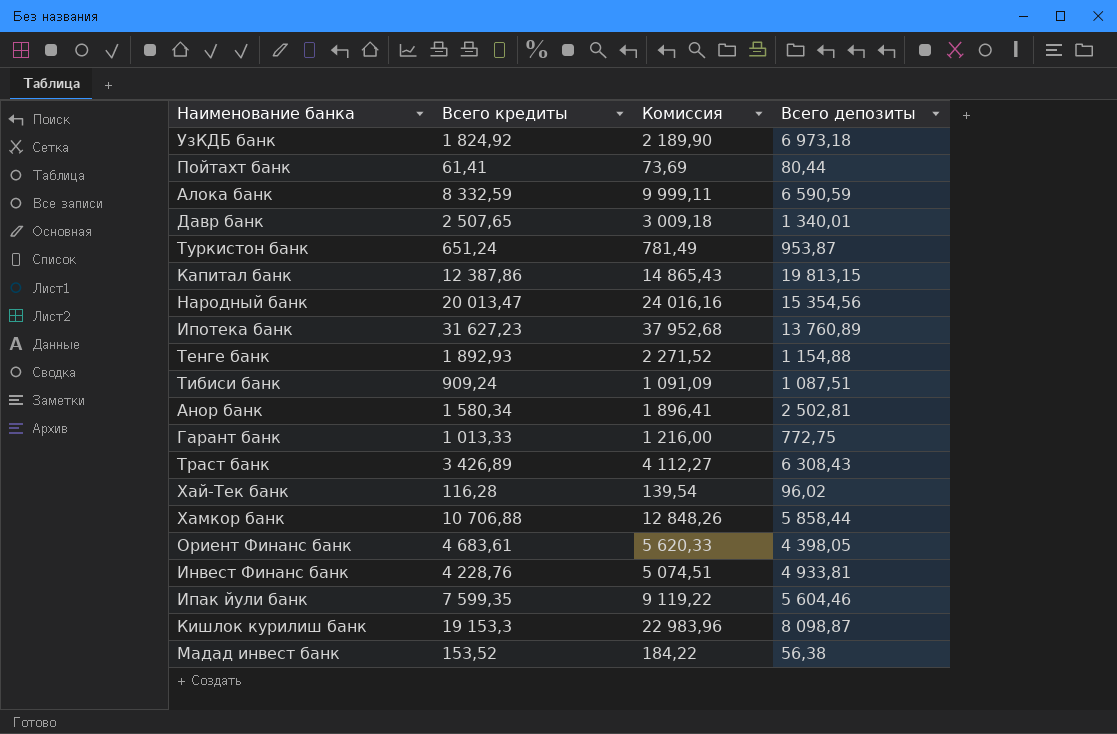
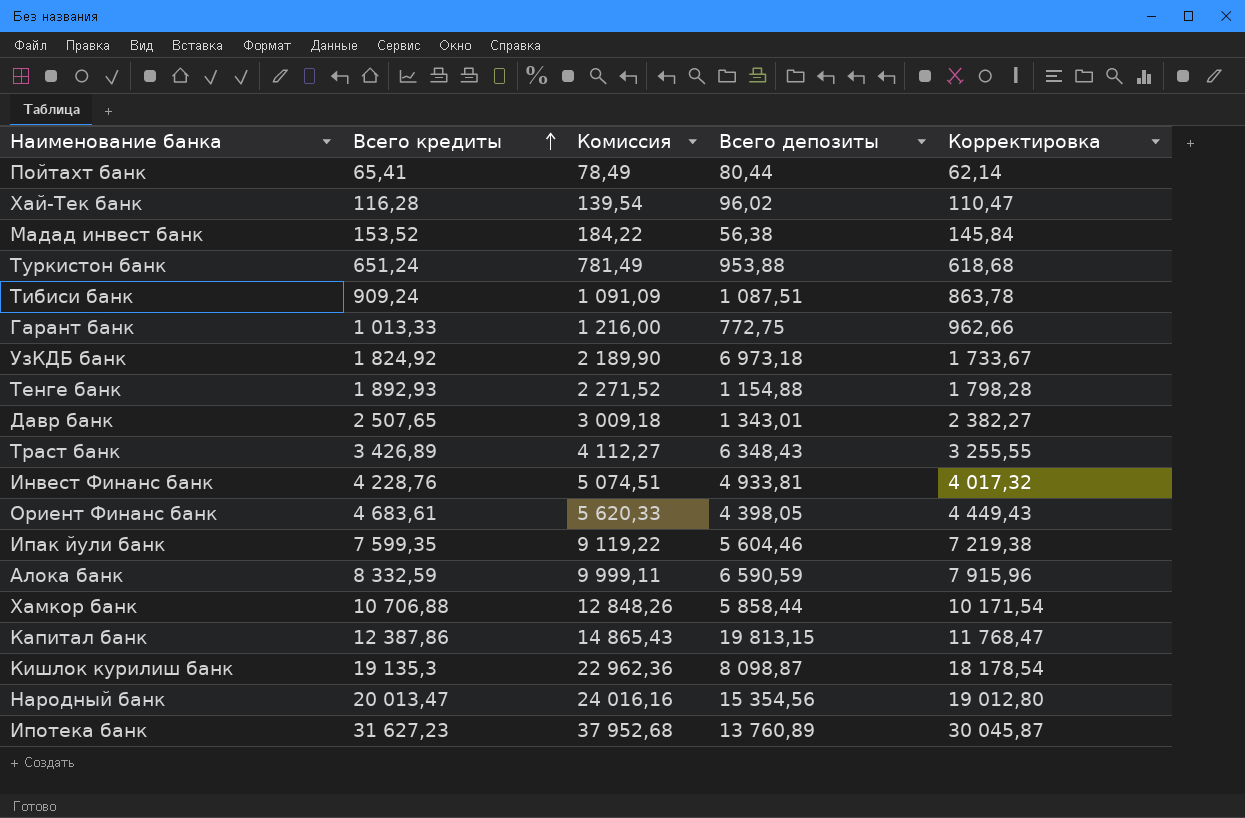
row order: none -> Всего кредиты ascending
column Корректировка | formula: none -> [Всего кредиты] * 0,95
row Анор банк: 1 580,34 | 1 896,41 | 2 502,81 -> none
Пойтахт банк | Всего кредиты: 61,41 -> 65,41
Пойтахт банк | Комиссия: 73,69 -> 78,49
Туркистон банк | Всего депозиты: 953,87 -> 953,88
Давр банк | Всего депозиты: 1 340,01 -> 1 343,01
Траст банк | Всего депозиты: 6 308,43 -> 6 348,43
Кишлок курилиш банк | Всего кредиты: 19 153,3 -> 19 135,3
Кишлок курилиш банк | Комиссия: 22 983,96 -> 22 962,36

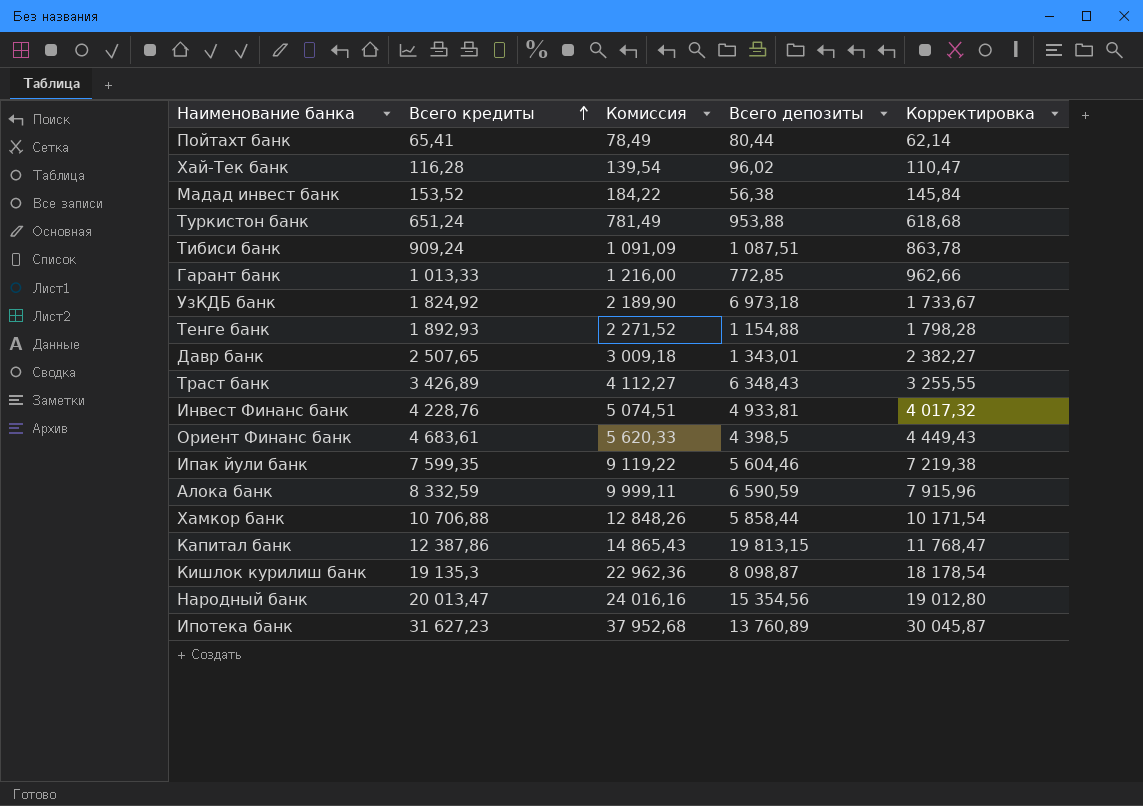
Гарант банк | Всего депозиты: 772,75 -> 772,85
Ориент Финанс банк | Всего депозиты: 4 398,05 -> 4 398,5

